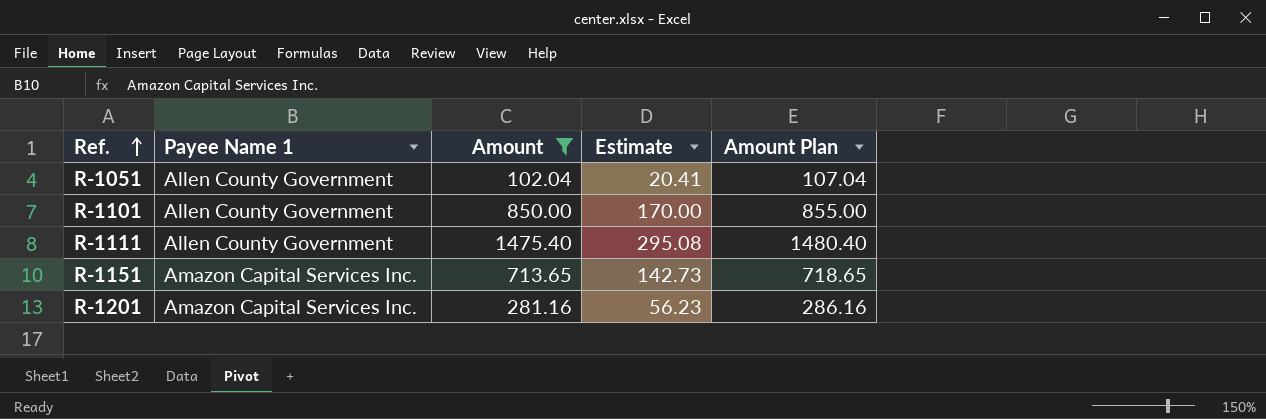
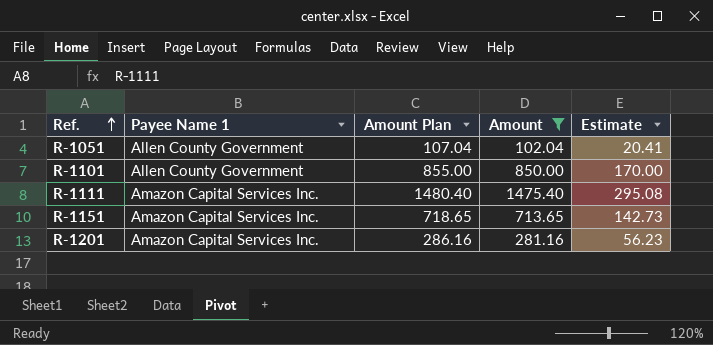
column Amount Plan | position: 5 -> 3
R-1111 | Payee Name 1: Allen County Government -> Amazon Capital Services Inc.

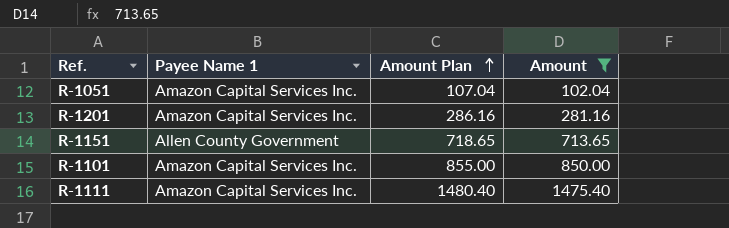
row order: Ref. ascending -> Amount Plan ascending
column Estimate | formula: [Amount] * 0.2 -> none
R-1051 | Payee Name 1: Allen County Government -> Amazon Capital Services Inc.
R-1151 | Payee Name 1: Amazon Capital Services Inc. -> Allen County Government
R-1101 | Payee Name 1: Allen County Government -> Amazon Capital Services Inc.

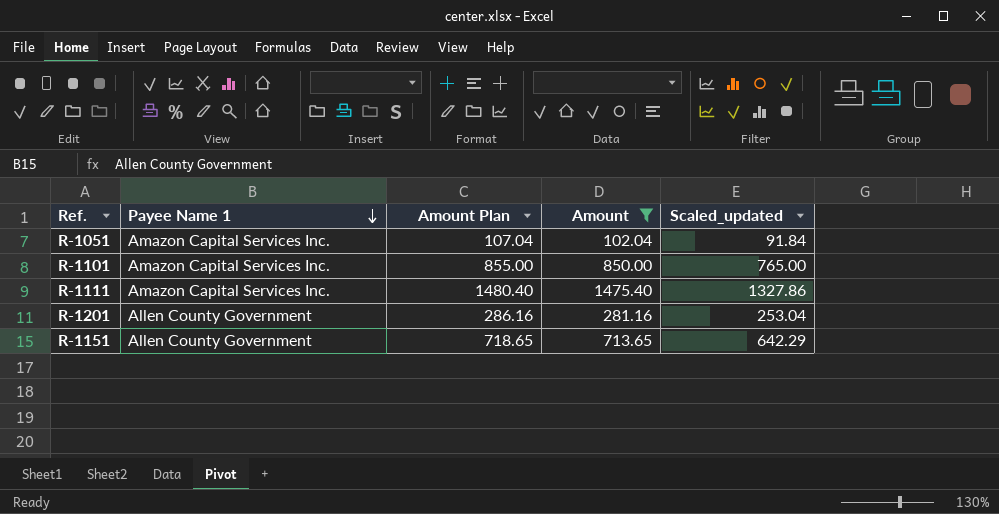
row order: Amount Plan ascending -> Payee Name 1 descending
column Scaled_updated | formula: none -> [Amount] * 0.9
R-1201 | Payee Name 1: Amazon Capital Services Inc. -> Allen County Government

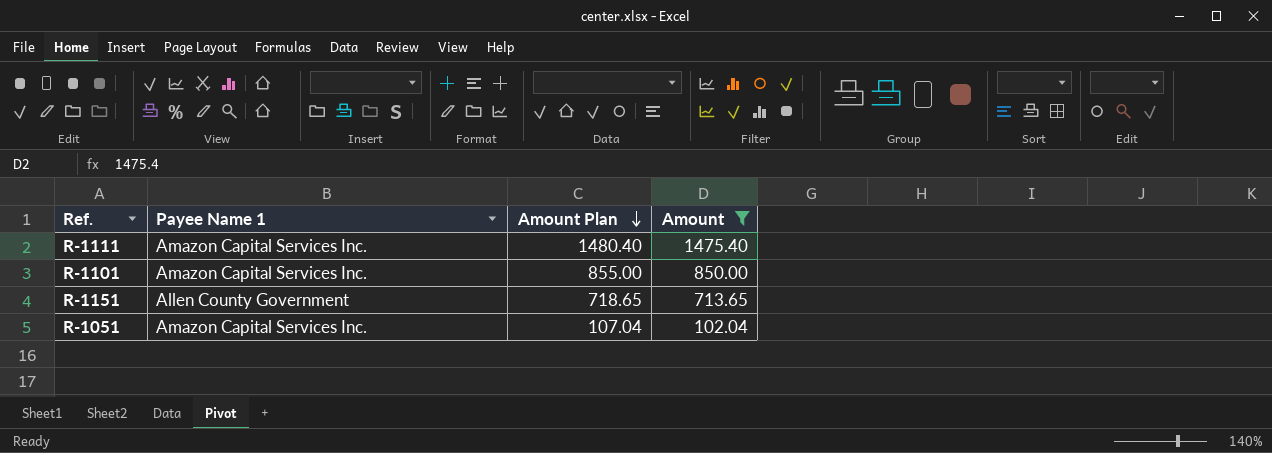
row order: Payee Name 1 descending -> Amount Plan descending
column Scaled_updated | formula: [Amount] * 0.9 -> none
row R-1201: Allen County Government | 286.16 | 281.16 | 253.04 -> none

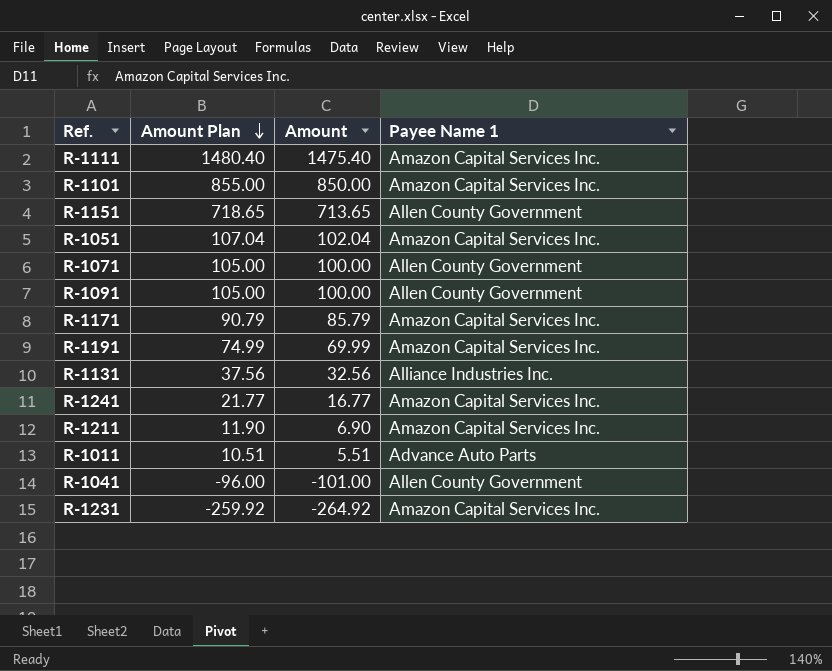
filter: Amount >= 102.04 -> none
column Payee Name 1 | position: 2 -> 4

